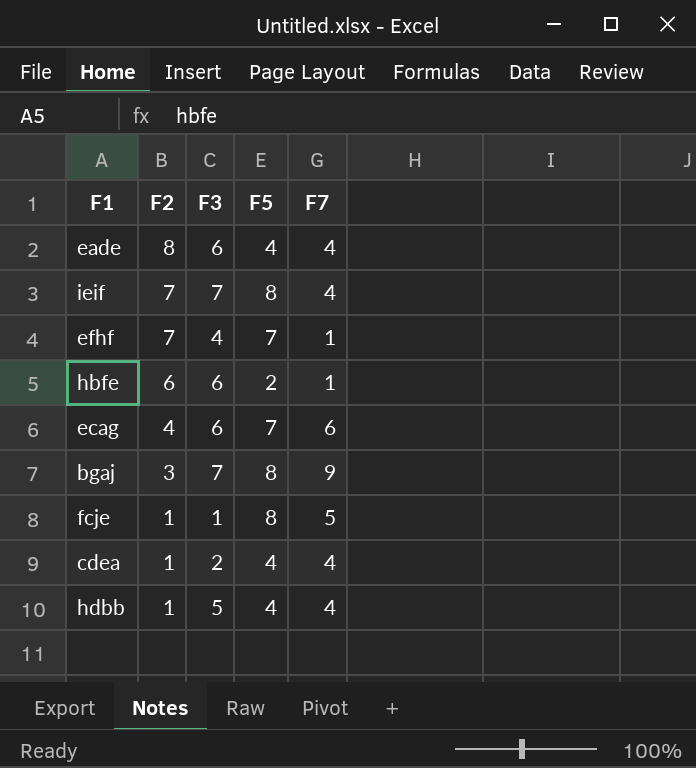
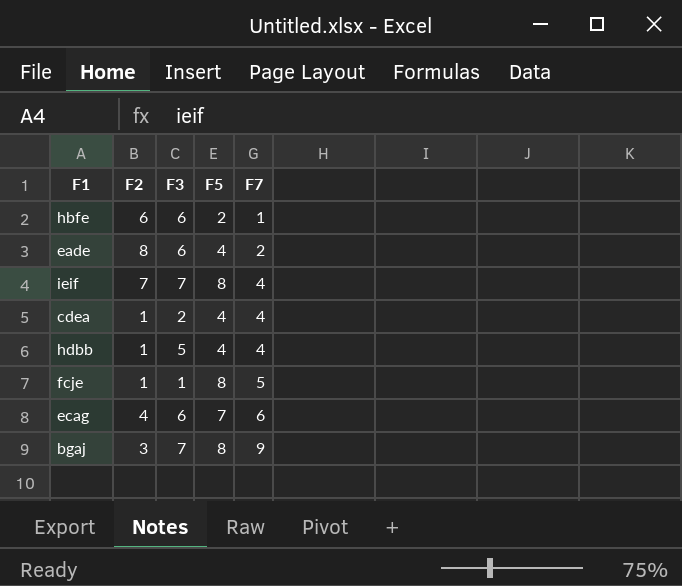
row order: F2 descending -> F7 ascending
row efhf: 7 | 4 | 7 | 1 -> none
eade | F7: 4 -> 2

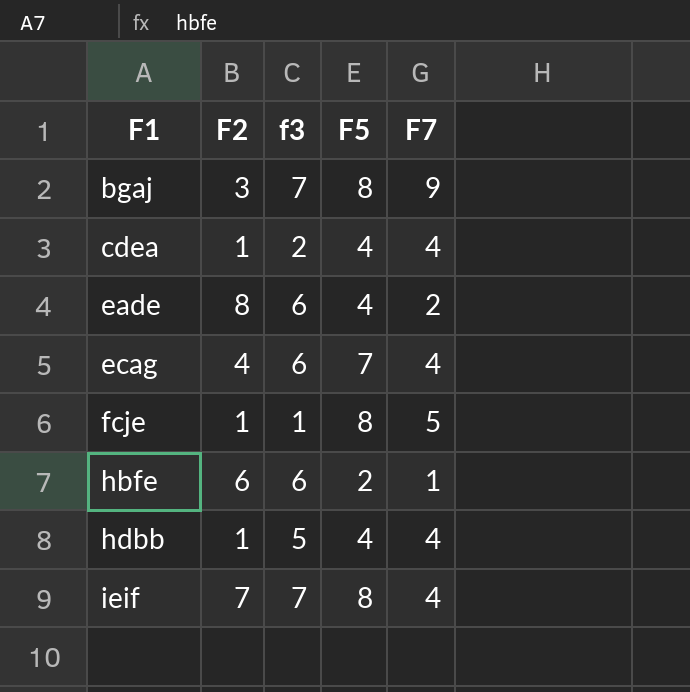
row order: F7 ascending -> F1 ascending
column name: F3 -> f3
ecag | F7: 6 -> 4

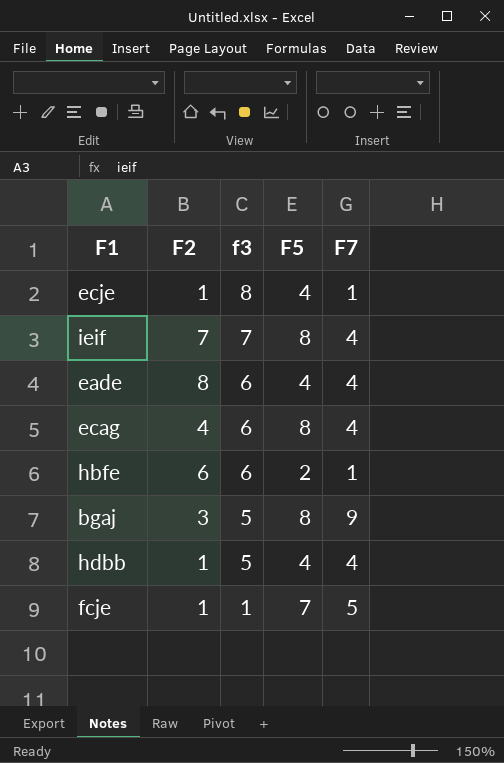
row order: F1 ascending -> f3 descending
row cdea: 1 | 2 | 4 | 4 -> none
row ecje: none -> 1 | 8 | 4 | 1
eade | F7: 2 -> 4
ecag | F5: 7 -> 8
bgaj | f3: 7 -> 5
fcje | F5: 8 -> 7

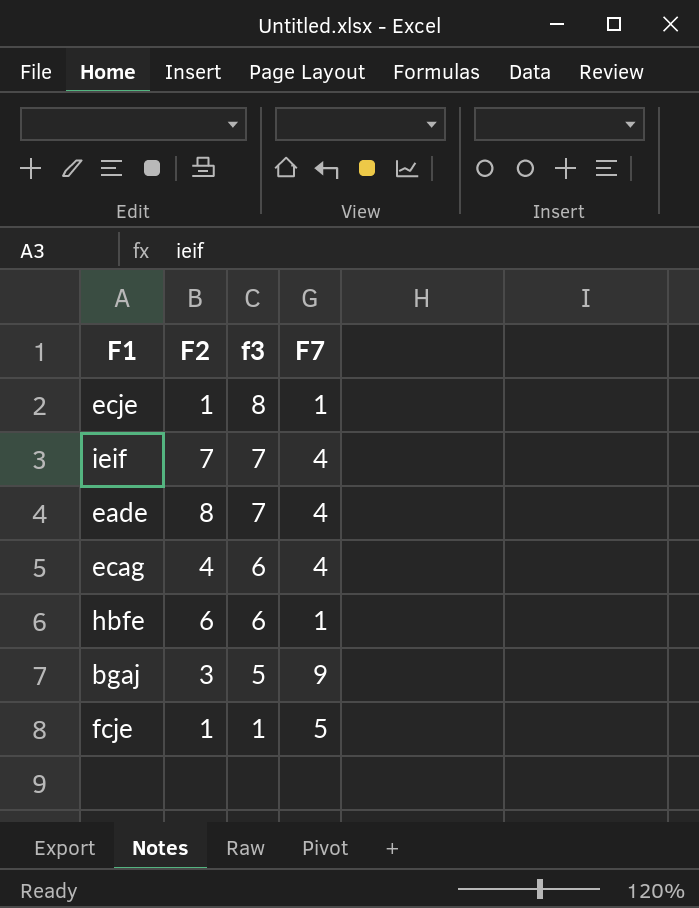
column F5 | position: 4 -> none
row hdbb: 1 | 5 | 4 | 4 -> none
eade | f3: 6 -> 7

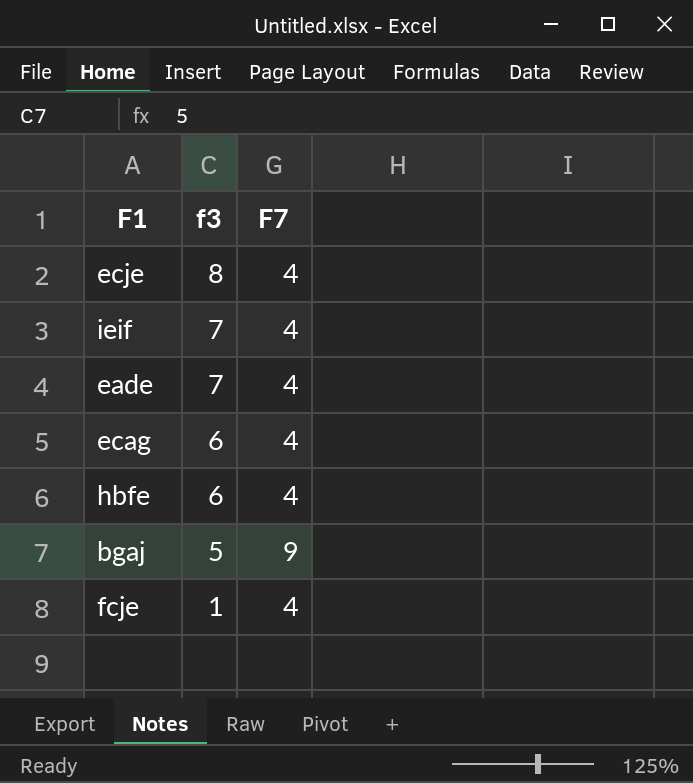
column F2 | position: 2 -> none
ecje | F7: 1 -> 4
hbfe | F7: 1 -> 4
fcje | F7: 5 -> 4

